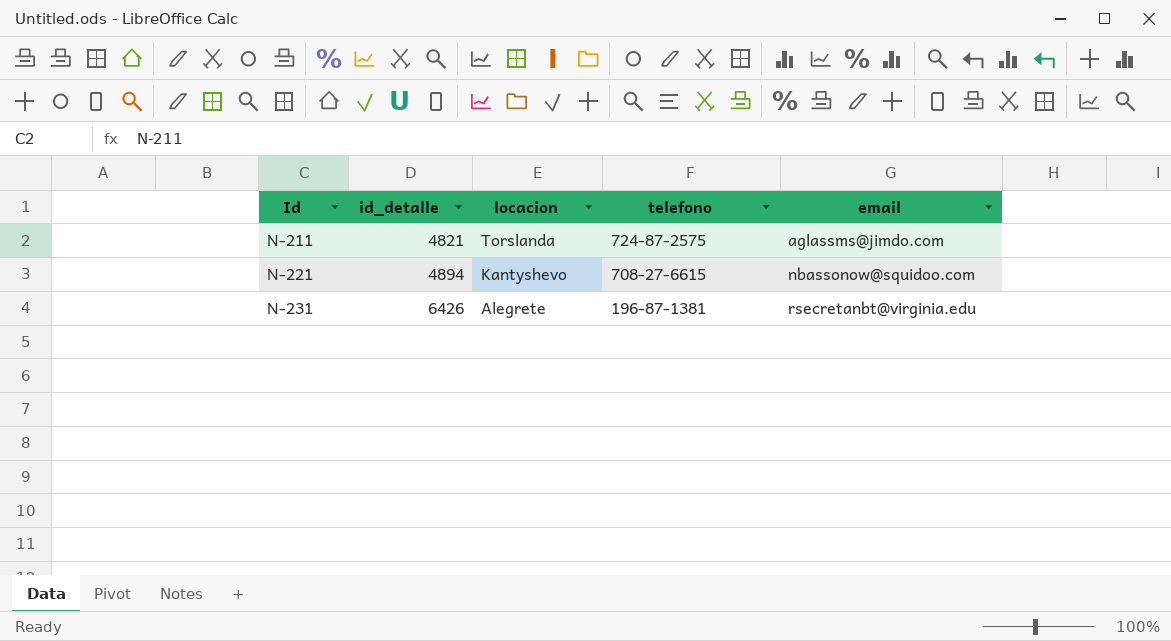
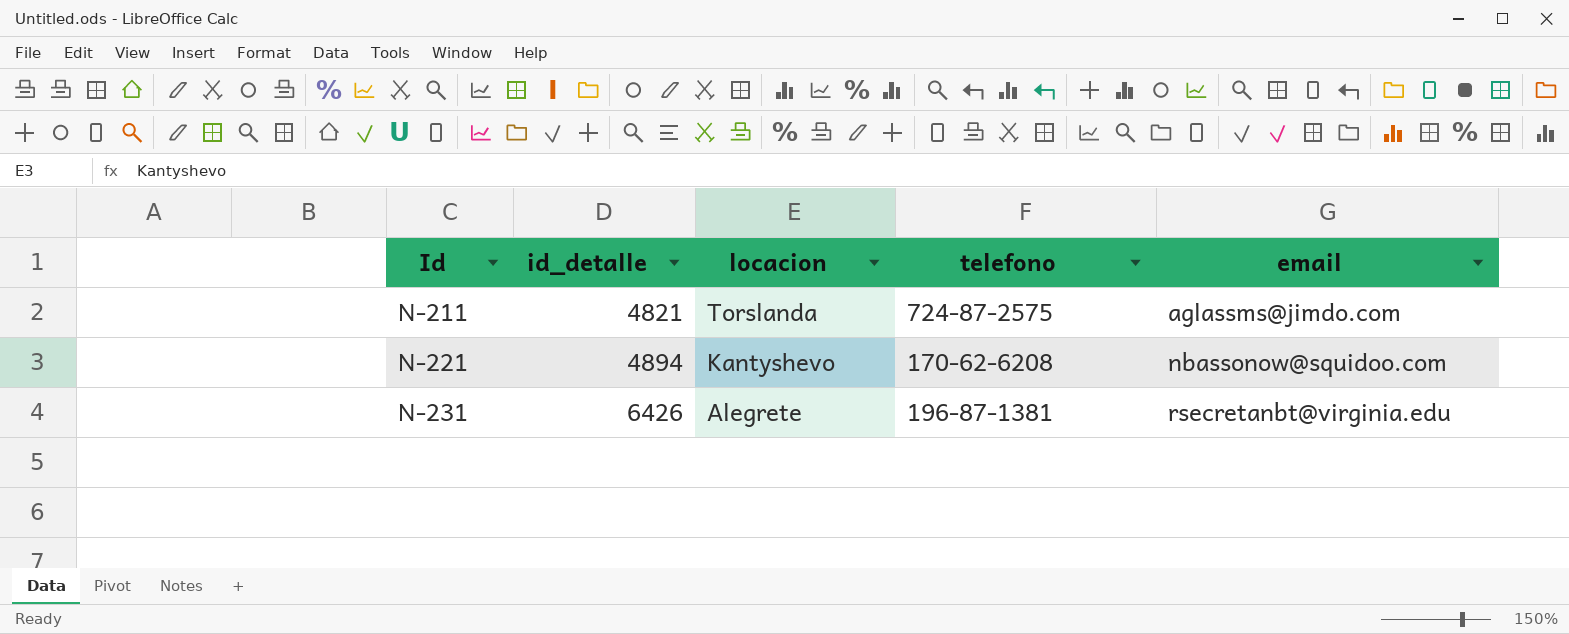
N-221 | telefono: 708-27-6615 -> 170-62-6208

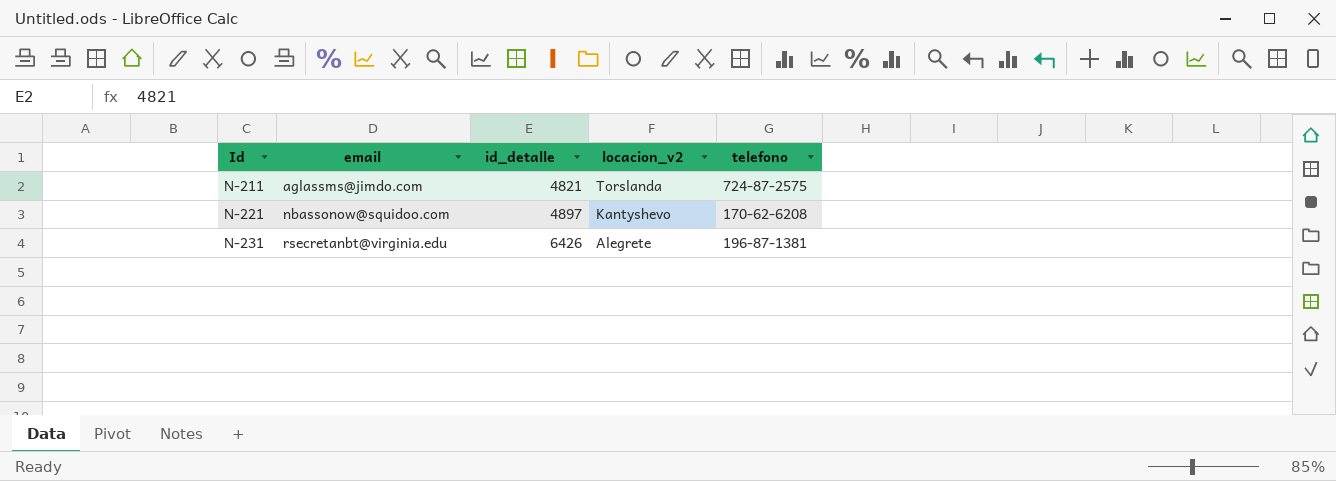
column email | position: 5 -> 2
column name: locacion -> locacion_v2
N-221 | id_detalle: 4894 -> 4897

